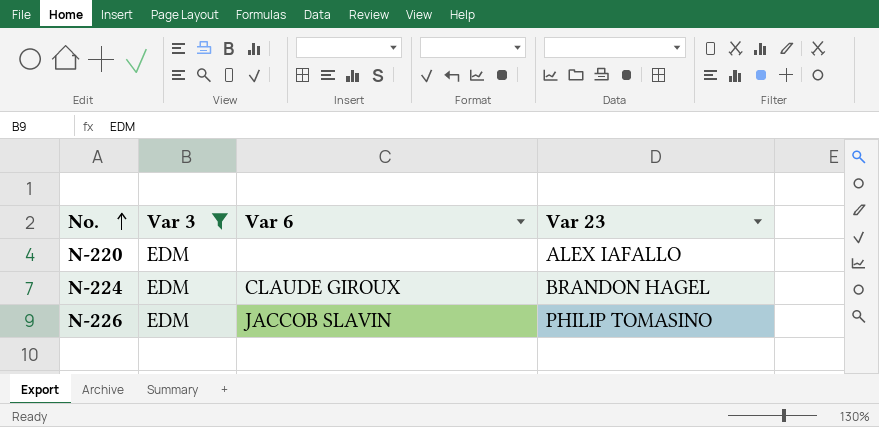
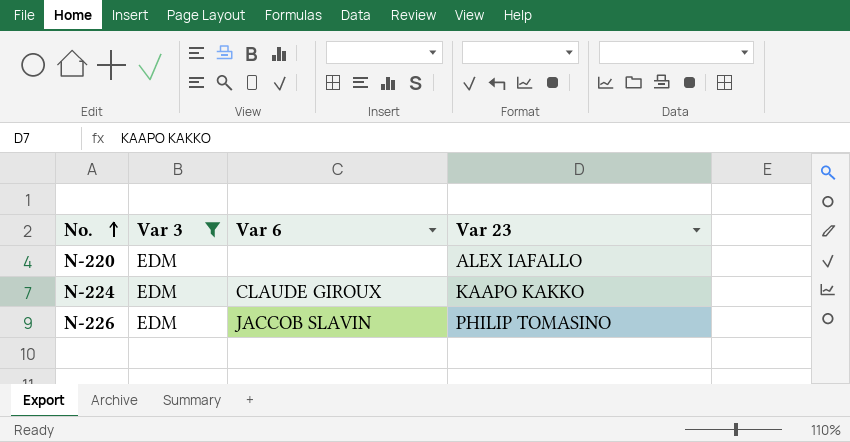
N-224 | Var 23: BRANDON HAGEL -> KAAPO KAKKO

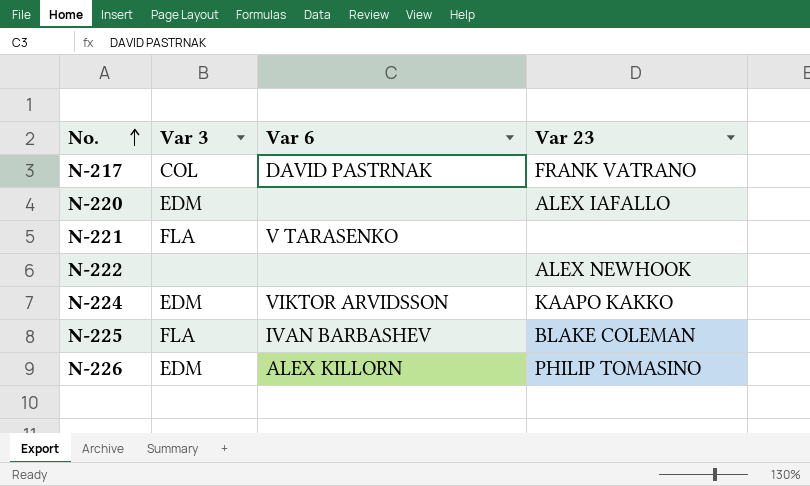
filter: Var 3 = EDM -> none
N-224 | Var 6: CLAUDE GIROUX -> VIKTOR ARVIDSSON
N-226 | Var 6: JACCOB SLAVIN -> ALEX KILLORN

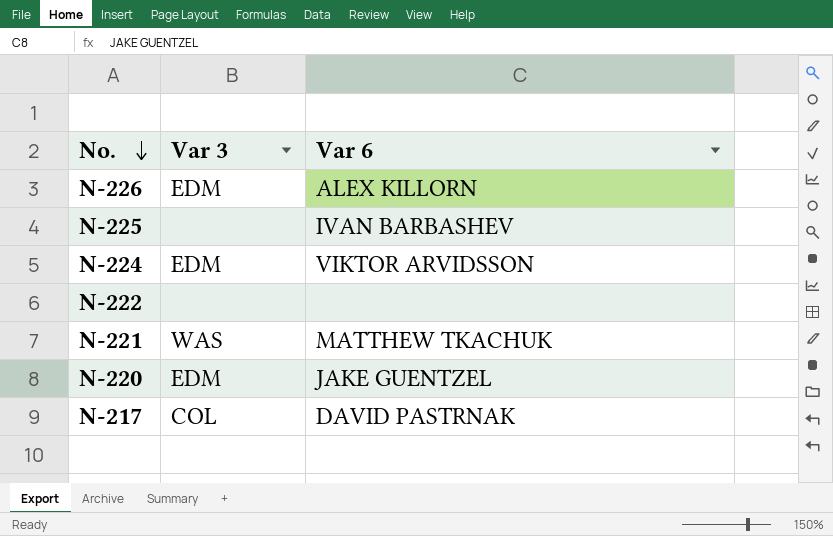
row order: No. ascending -> No. descending
column Var 23 | position: 4 -> none
N-225 | Var 3: FLA -> none
N-221 | Var 3: FLA -> WAS
N-221 | Var 6: V TARASENKO -> MATTHEW TKACHUK
N-220 | Var 6: none -> JAKE GUENTZEL

